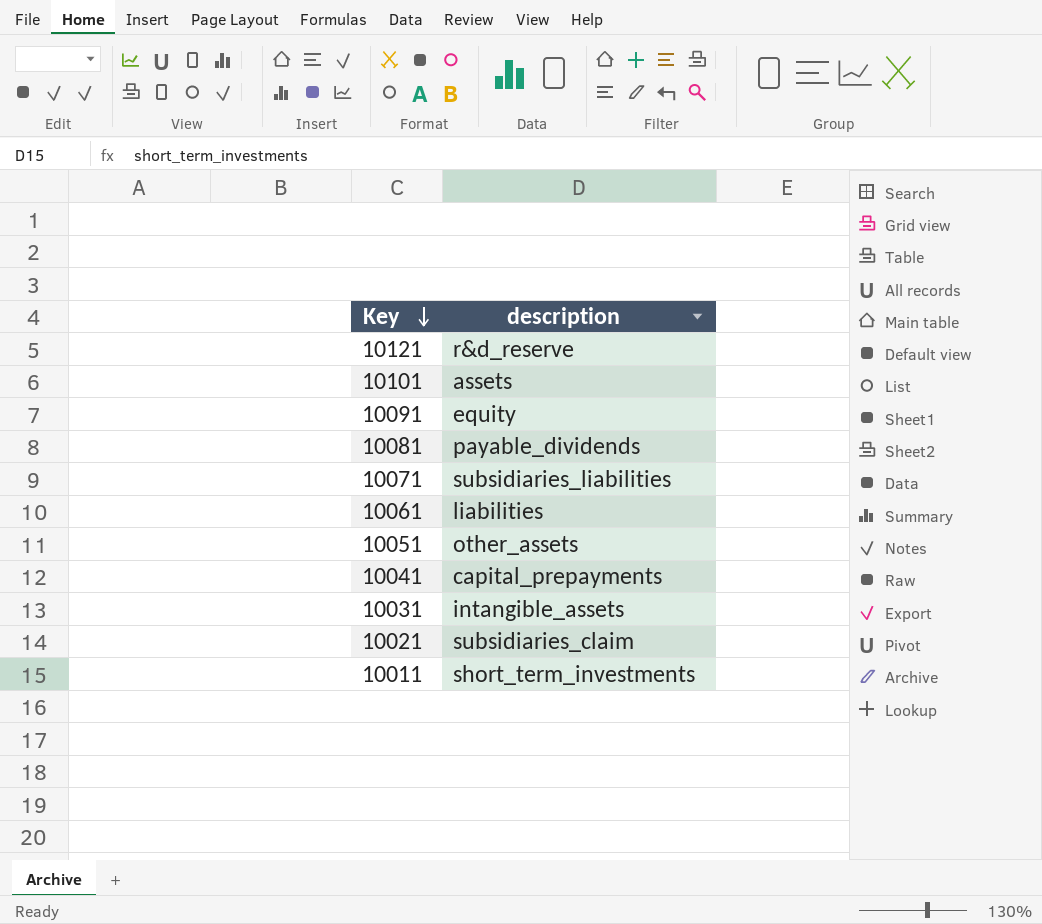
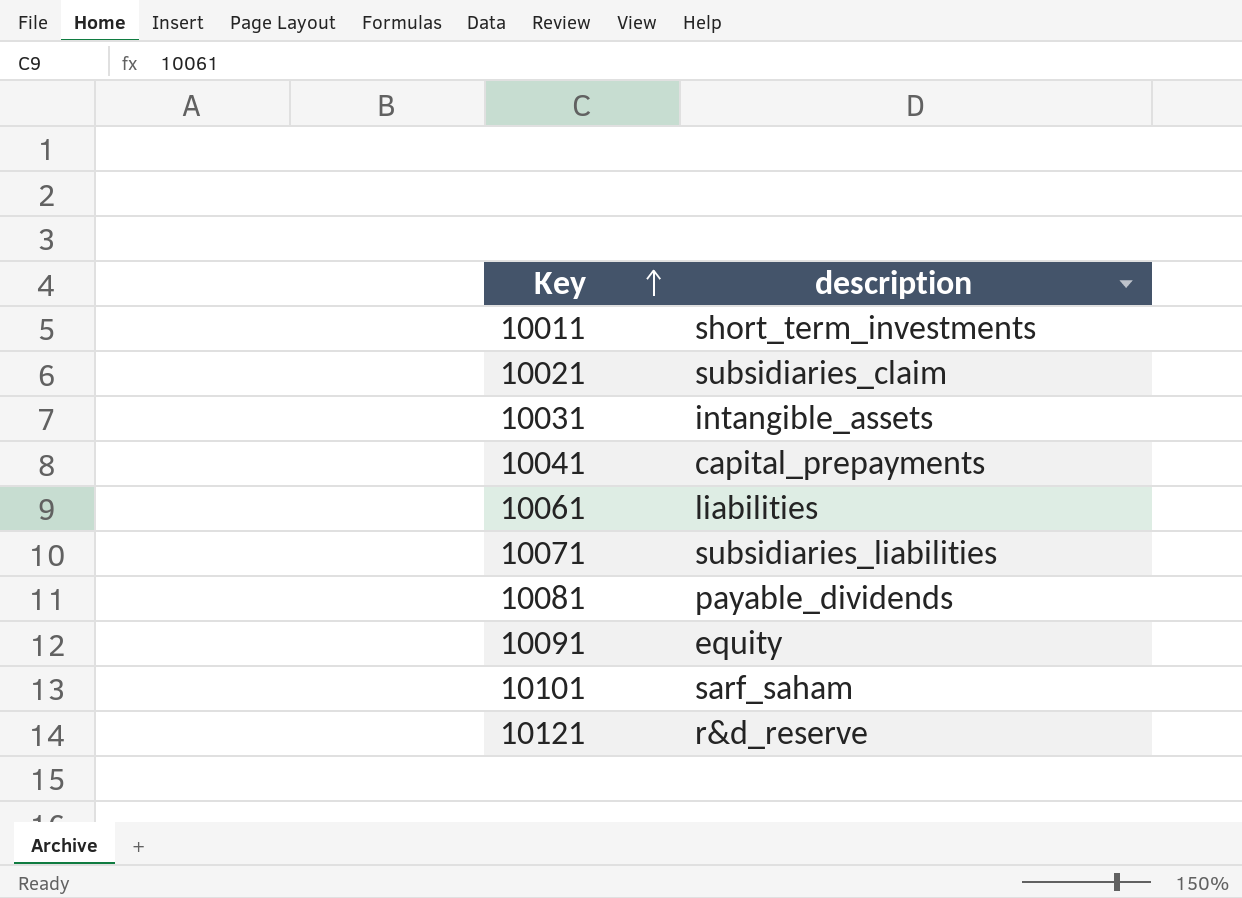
row order: Key descending -> Key ascending
row 10051: other_assets -> none
10101 | description: assets -> sarf_saham

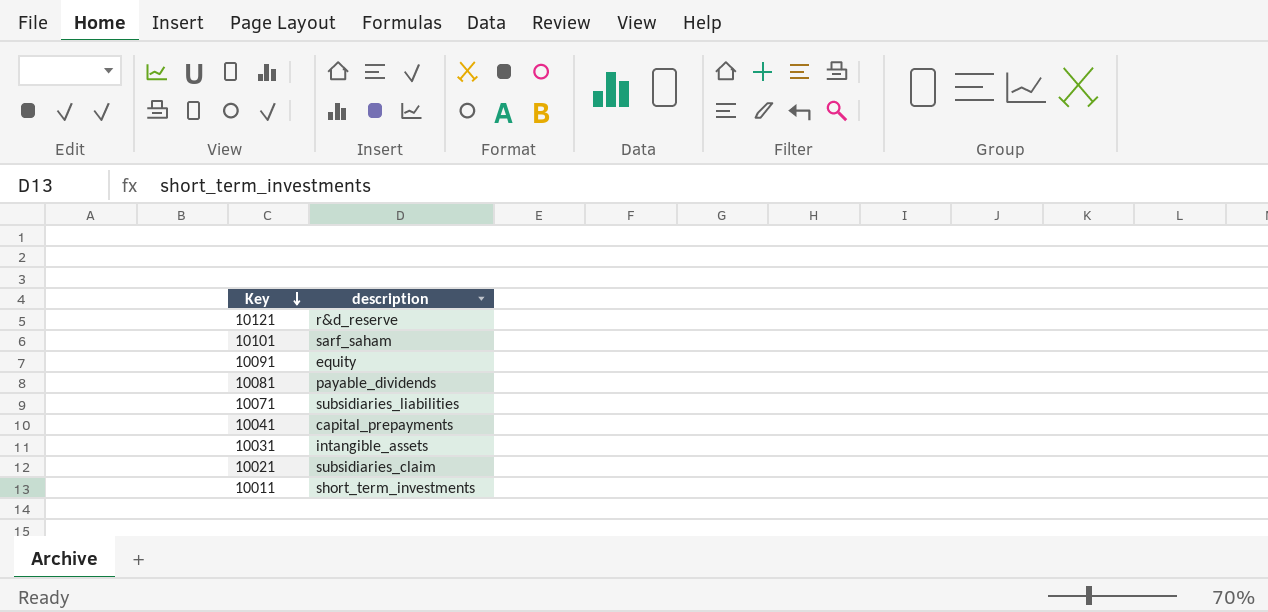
row order: Key ascending -> Key descending
row 10061: liabilities -> none

